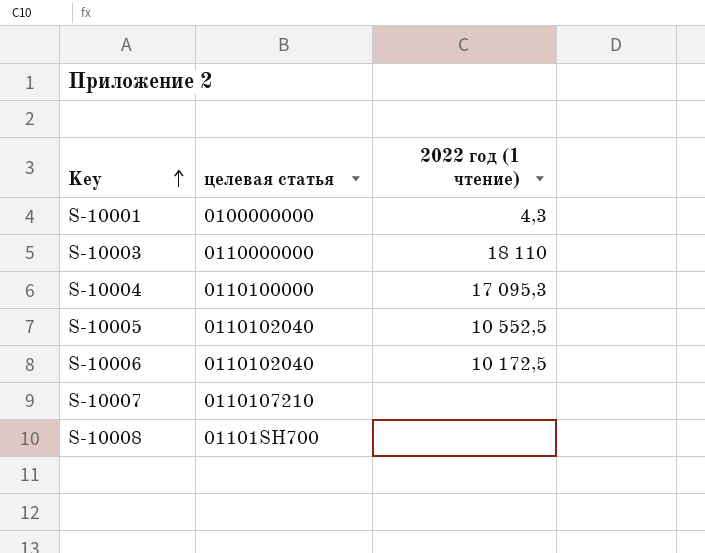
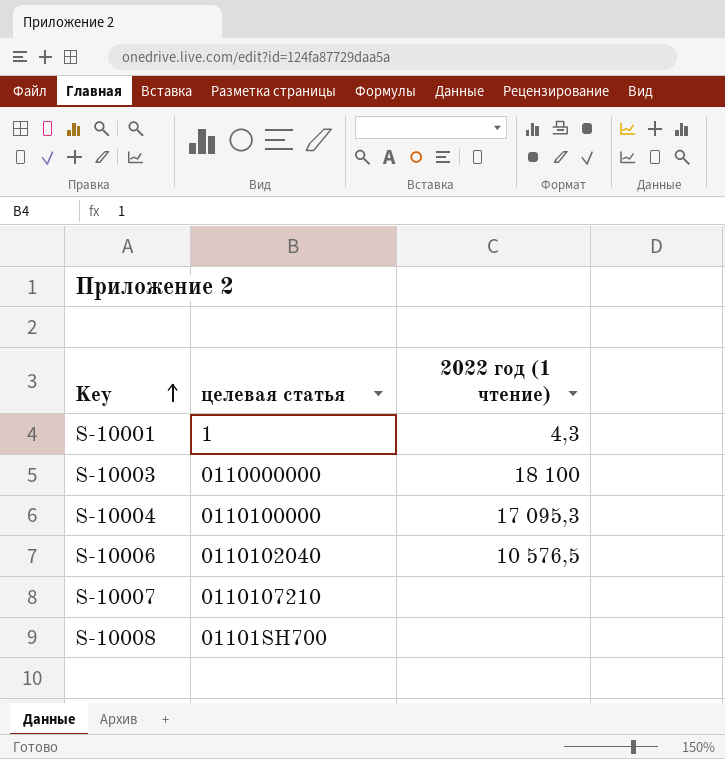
row S-10005: 0110102040 | 10 552,5 -> none
S-10001 | целевая статья: 0100000000 -> 1
S-10003 | 2022 год (1 чтение): 18 110 -> 18 100
S-10006 | 2022 год (1 чтение): 10 172,5 -> 10 576,5

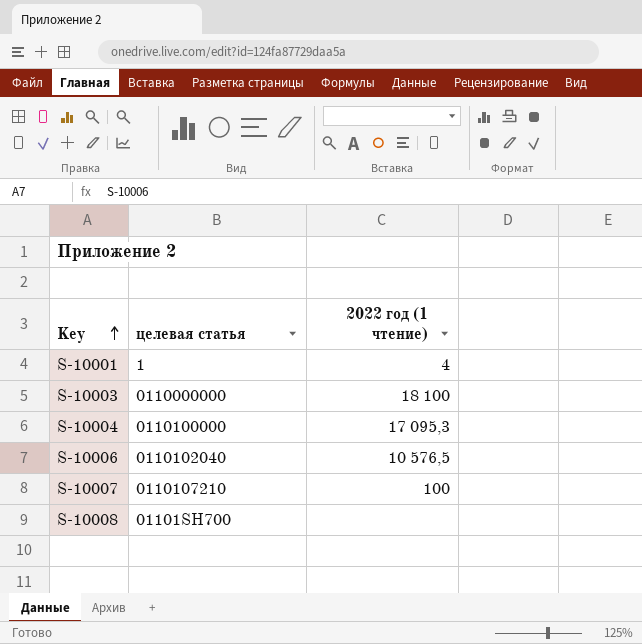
S-10001 | 2022 год (1 чтение): 4,3 -> 4
S-10007 | 2022 год (1 чтение): none -> 100

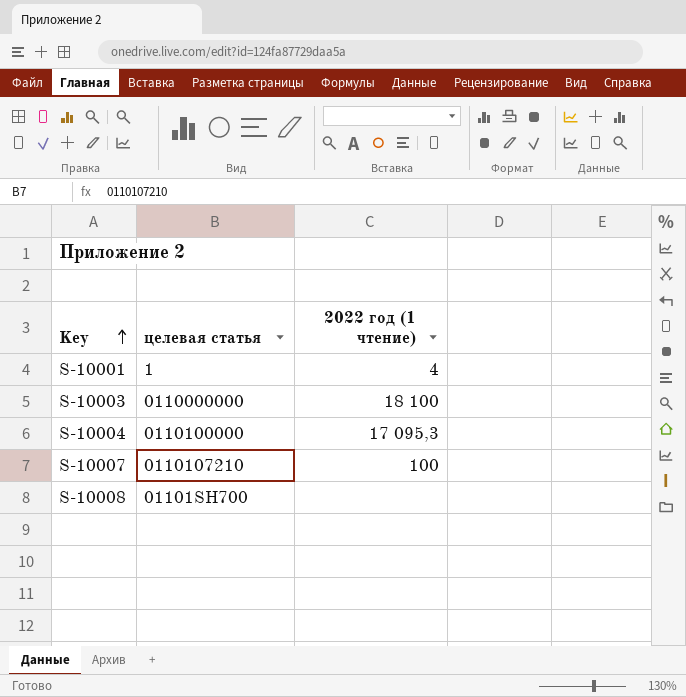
row S-10006: 0110102040 | 10 576,5 -> none

